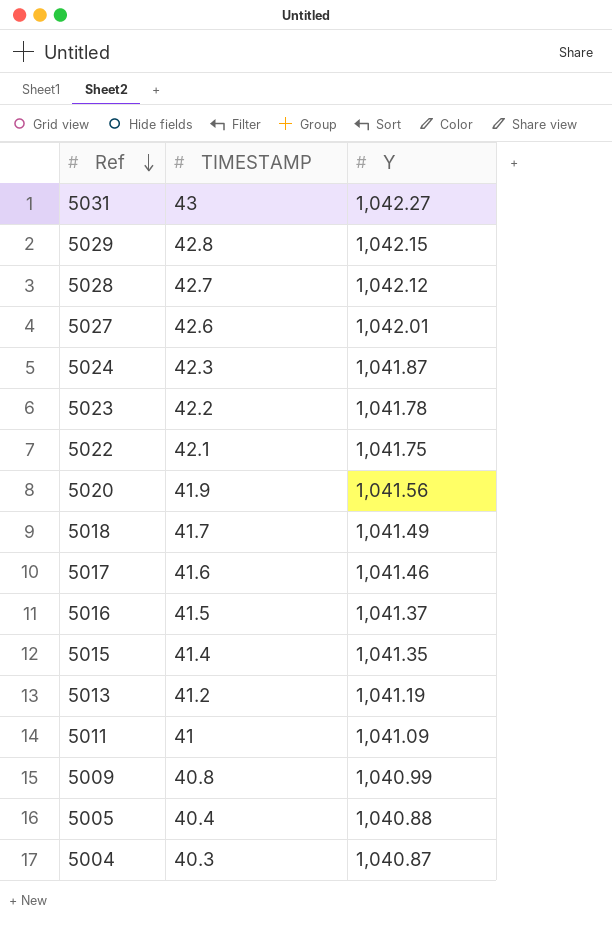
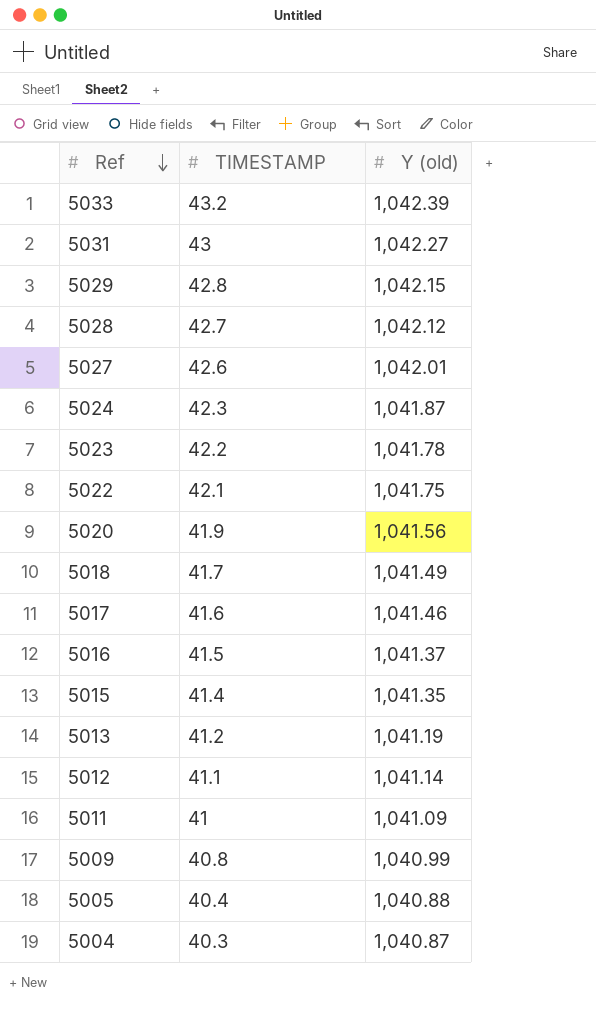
column name: Y -> Y (old)
row 5033: none -> 43.2 | 1,042.39
row 5012: none -> 41.1 | 1,041.14

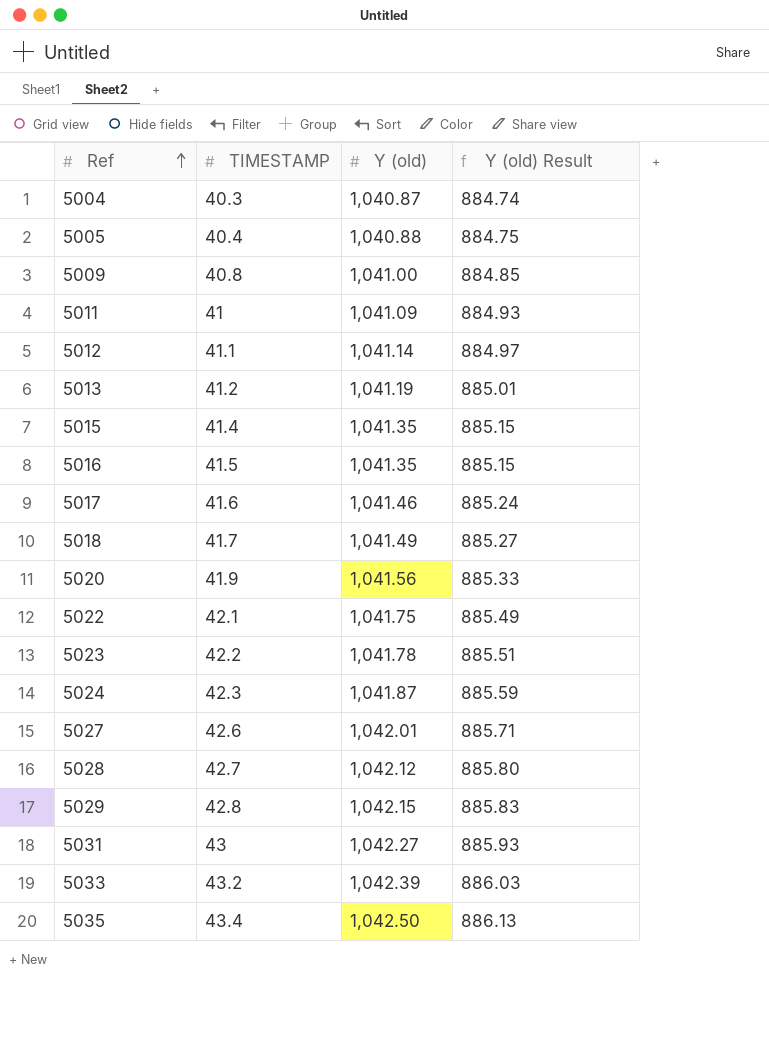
row order: Ref descending -> Ref ascending
column Y (old) Result | formula: none -> [Y (old)] * 0.85
5009 | Y (old): 1,040.99 -> 1,041.00
5016 | Y (old): 1,041.37 -> 1,041.35
row 5035: none -> 43.4 | 1,042.50 | 886.13

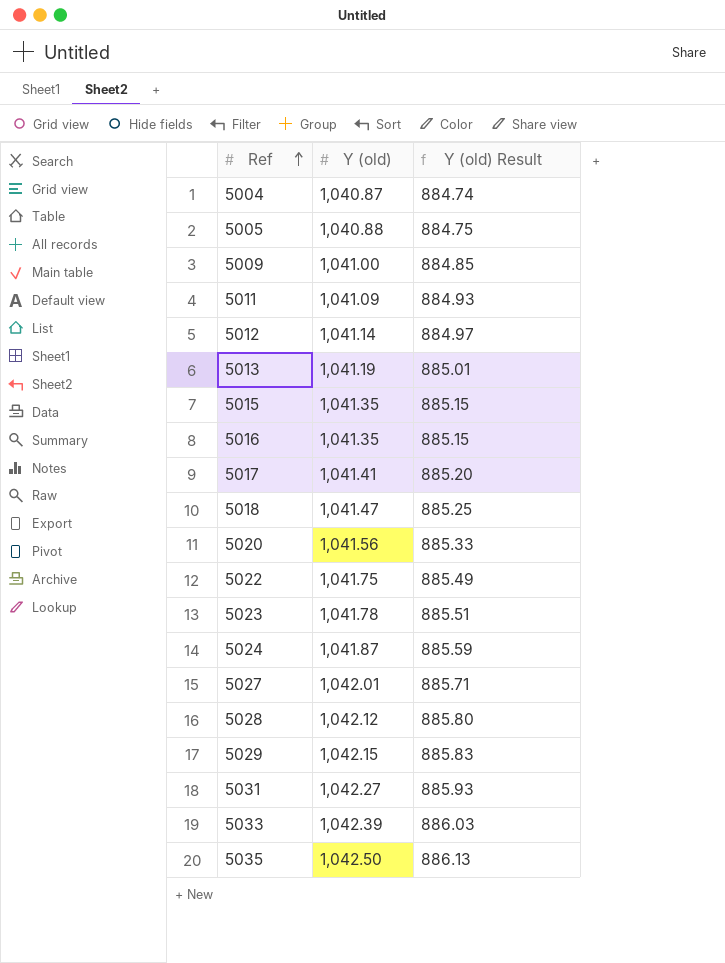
column TIMESTAMP | position: 2 -> none
5017 | Y (old): 1,041.46 -> 1,041.41
5017 | Y (old) Result: 885.24 -> 885.20
5018 | Y (old): 1,041.49 -> 1,041.47
5018 | Y (old) Result: 885.27 -> 885.25

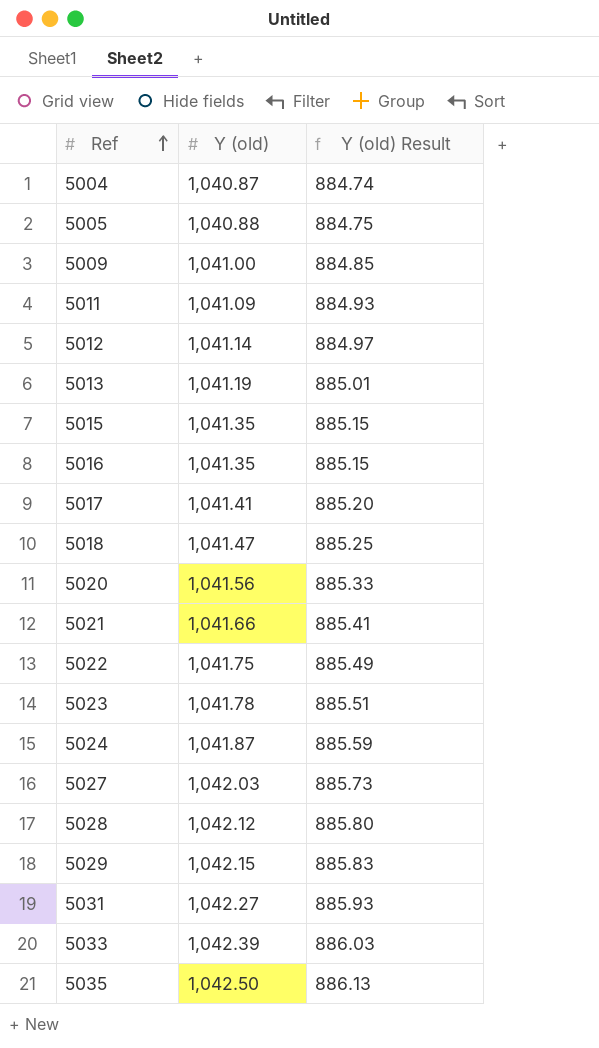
row 5021: none -> 1,041.66 | 885.41
5027 | Y (old): 1,042.01 -> 1,042.03
5027 | Y (old) Result: 885.71 -> 885.73

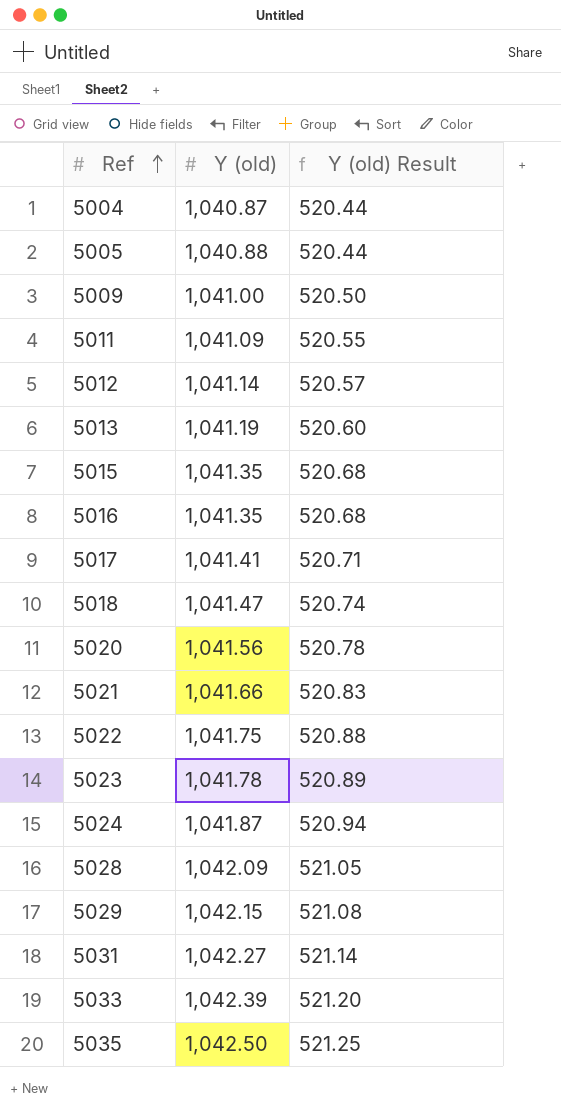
column Y (old) Result | formula: [Y (old)] * 0.85 -> [Y (old)] * 0.5
row 5027: 1,042.03 | 885.73 -> none
5028 | Y (old): 1,042.12 -> 1,042.09

